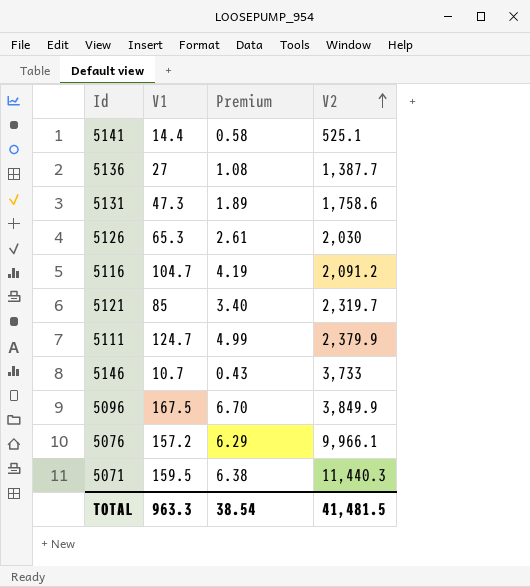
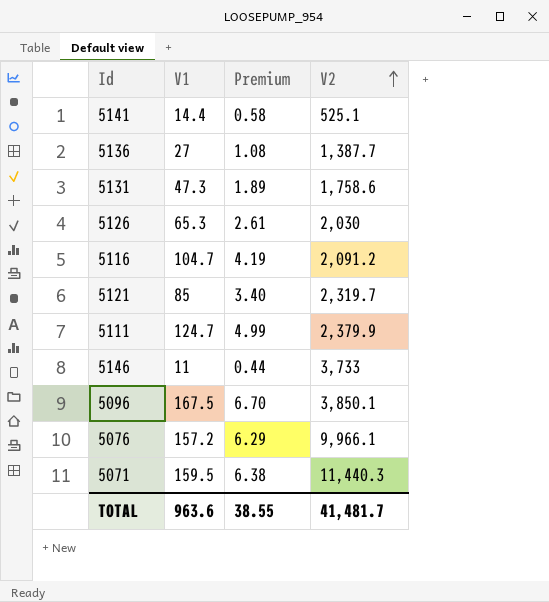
5146 | V1: 10.7 -> 11
5146 | Premium: 0.43 -> 0.44
5096 | V2: 3,849.9 -> 3,850.1
TOTAL | V1: 963.3 -> 963.6
TOTAL | Premium: 38.54 -> 38.55
TOTAL | V2: 41,481.5 -> 41,481.7

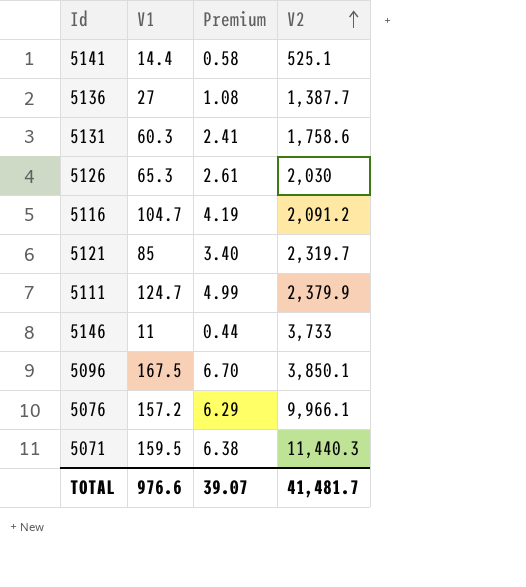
5131 | V1: 47.3 -> 60.3
5131 | Premium: 1.89 -> 2.41
TOTAL | V1: 963.6 -> 976.6
TOTAL | Premium: 38.55 -> 39.07

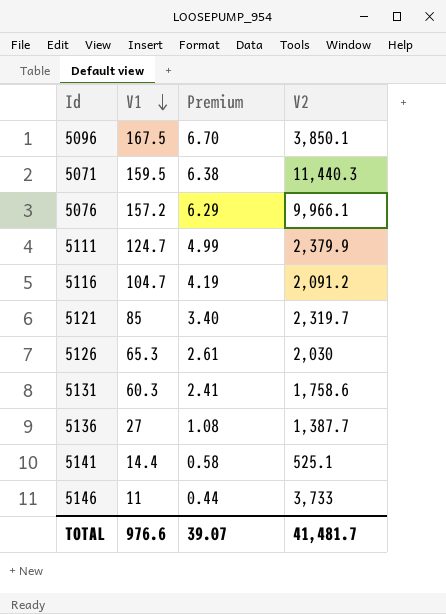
row order: V2 ascending -> V1 descending

